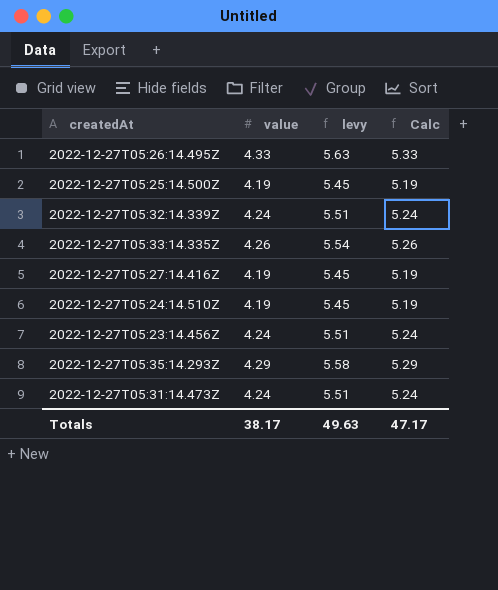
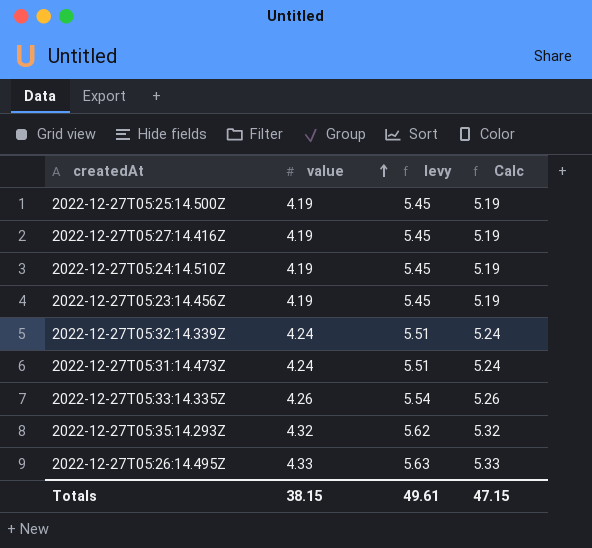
row order: none -> value ascending
2022-12-27T05:23:14.456Z | value: 4.24 -> 4.19
2022-12-27T05:23:14.456Z | levy: 5.51 -> 5.45
2022-12-27T05:23:14.456Z | Calc: 5.24 -> 5.19
2022-12-27T05:35:14.293Z | value: 4.29 -> 4.32
2022-12-27T05:35:14.293Z | levy: 5.58 -> 5.62
2022-12-27T05:35:14.293Z | Calc: 5.29 -> 5.32
Totals | value: 38.17 -> 38.15
Totals | levy: 49.63 -> 49.61
Totals | Calc: 47.17 -> 47.15

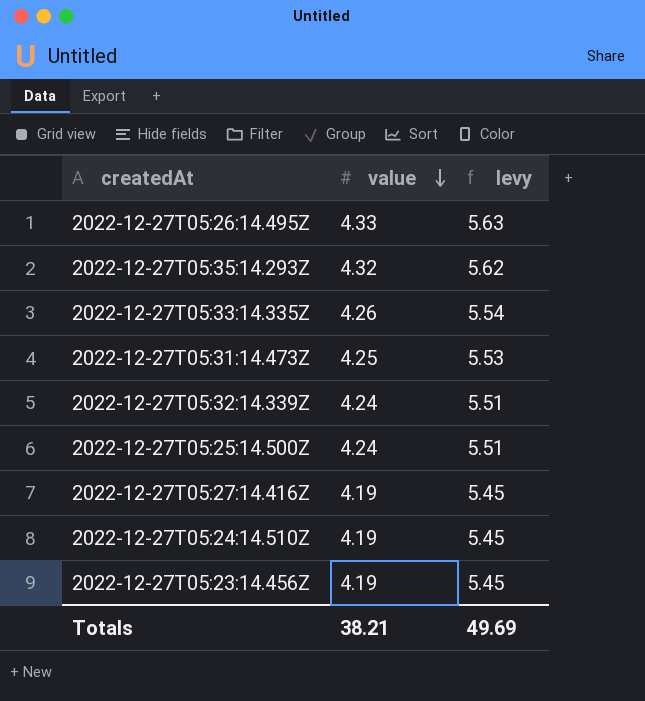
row order: value ascending -> value descending
column Calc | formula: [value] + 1 -> none
2022-12-27T05:31:14.473Z | value: 4.24 -> 4.25
2022-12-27T05:31:14.473Z | levy: 5.51 -> 5.53
2022-12-27T05:25:14.500Z | value: 4.19 -> 4.24
2022-12-27T05:25:14.500Z | levy: 5.45 -> 5.51
Totals | value: 38.15 -> 38.21
Totals | levy: 49.61 -> 49.69

